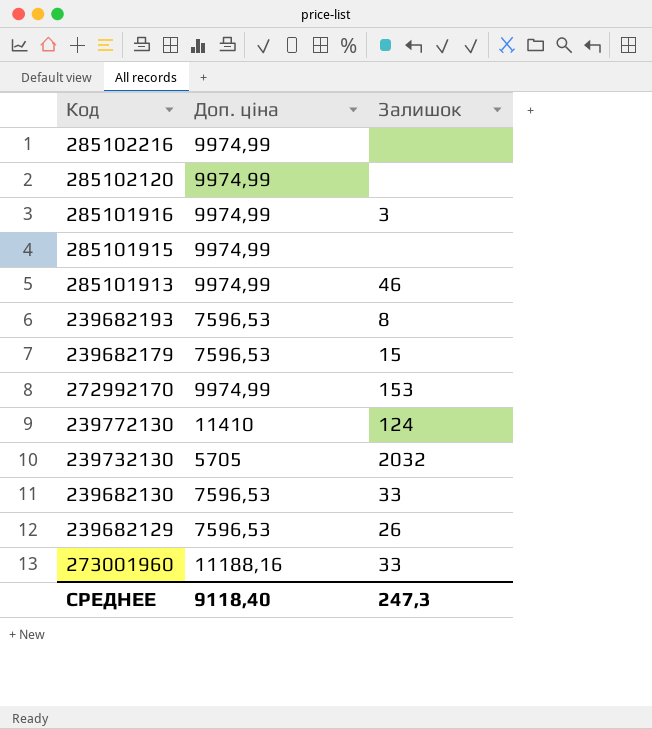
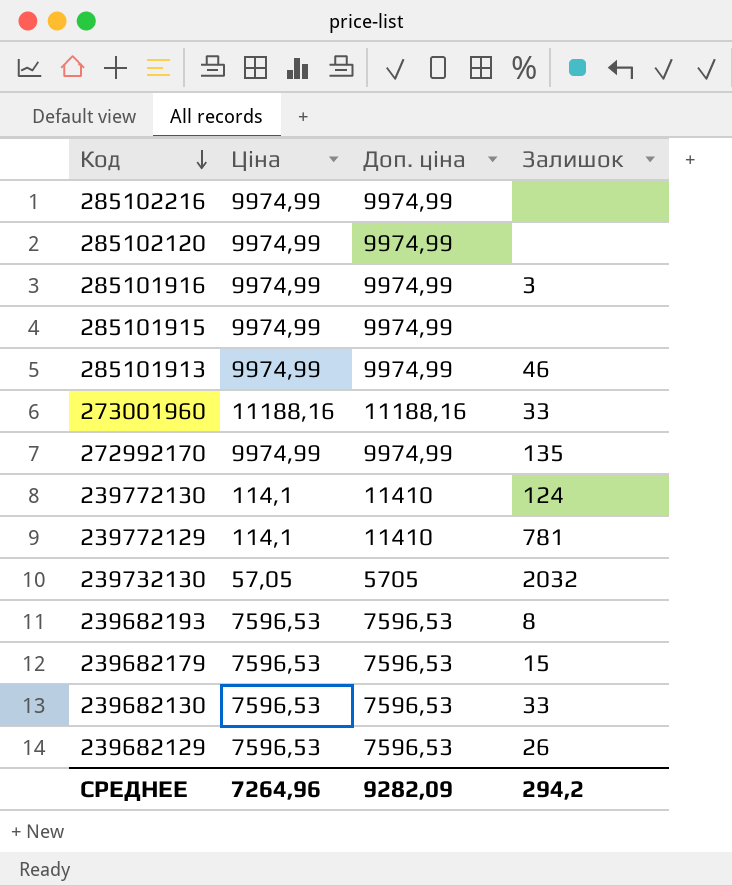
row order: none -> Код descending
column Ціна | position: none -> 2
272992170 | Залишок: 153 -> 135
row 239772129: none -> 114,1 | 11410 | 781
СРЕДНЕЕ | Доп. ціна: 9118,40 -> 9282,09
СРЕДНЕЕ | Залишок: 247,3 -> 294,2

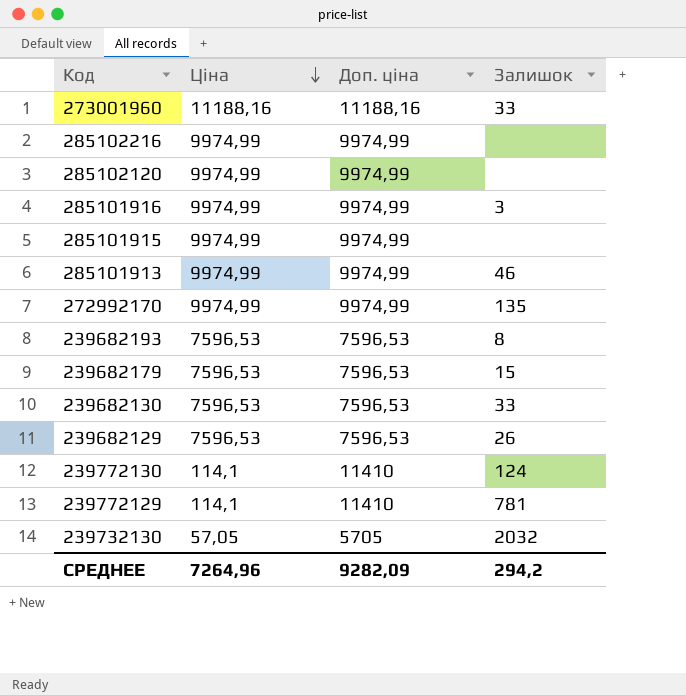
row order: Код descending -> Ціна descending

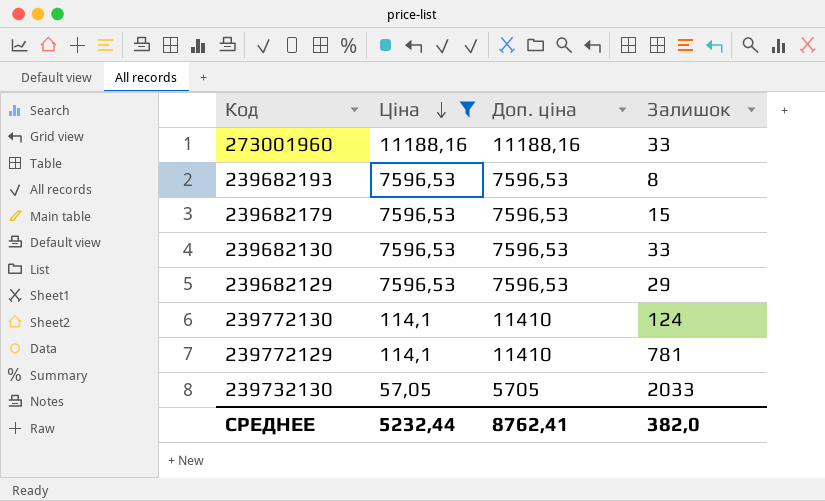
filter: none -> Ціна != 9974,99
239682129 | Залишок: 26 -> 29
239732130 | Залишок: 2032 -> 2033
СРЕДНЕЕ | Ціна: 7264,96 -> 5232,44
СРЕДНЕЕ | Доп. ціна: 9282,09 -> 8762,41
СРЕДНЕЕ | Залишок: 294,2 -> 382,0

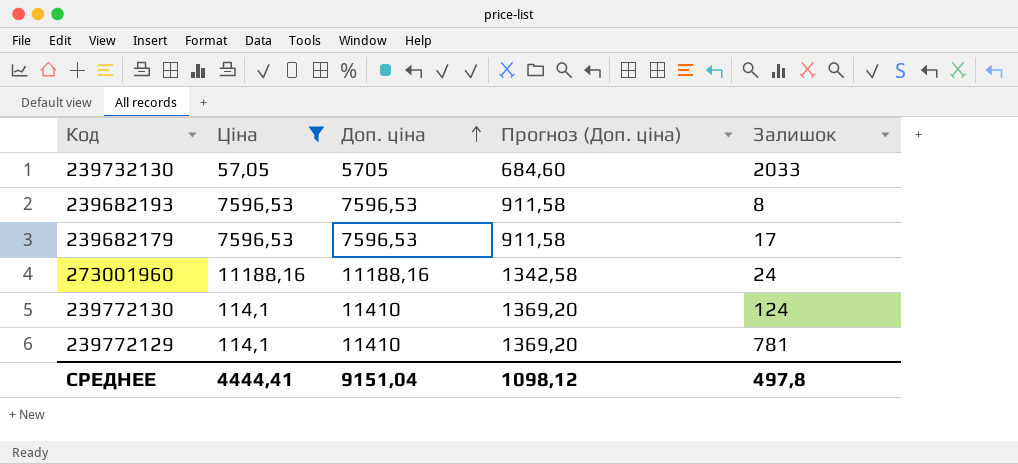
row order: Ціна descending -> Доп. ціна ascending
column Прогноз (Доп. ціна) | formula: none -> [Доп. ціна] * 0,12
row 239682130: 7596,53 | 7596,53 | 33 -> none
row 239682129: 7596,53 | 7596,53 | 29 -> none
239682179 | Залишок: 15 -> 17
273001960 | Залишок: 33 -> 24
СРЕДНЕЕ | Ціна: 5232,44 -> 4444,41
СРЕДНЕЕ | Доп. ціна: 8762,41 -> 9151,04
СРЕДНЕЕ | Залишок: 382,0 -> 497,8

